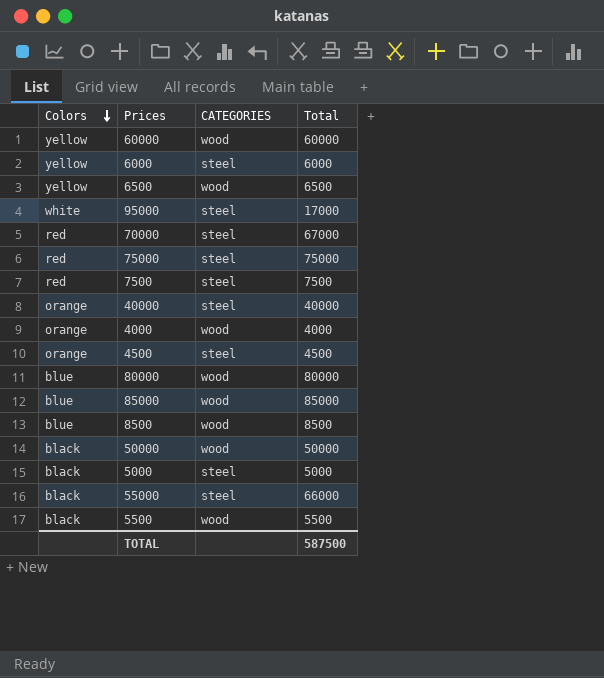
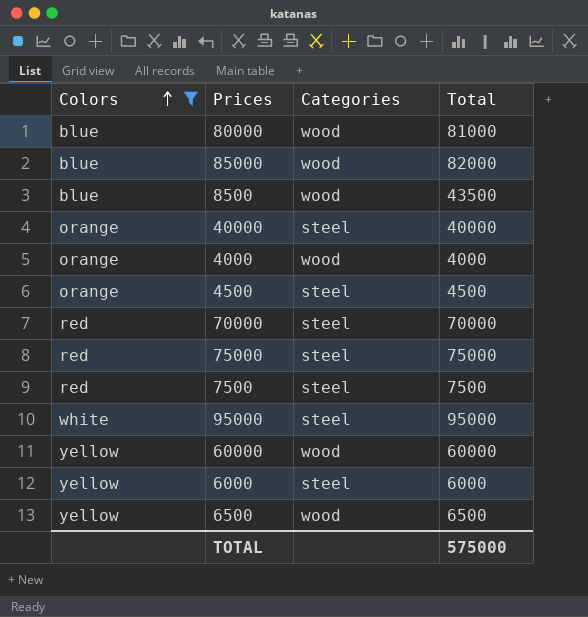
filter: none -> Colors != black
row order: Colors descending -> Colors ascending
column name: CATEGORIES -> Categories
80000 | Total: 80000 -> 81000
85000 | Total: 85000 -> 82000
8500 | Total: 8500 -> 43500
70000 | Total: 67000 -> 70000
95000 | Total: 17000 -> 95000
TOTAL | Total: 587500 -> 575000

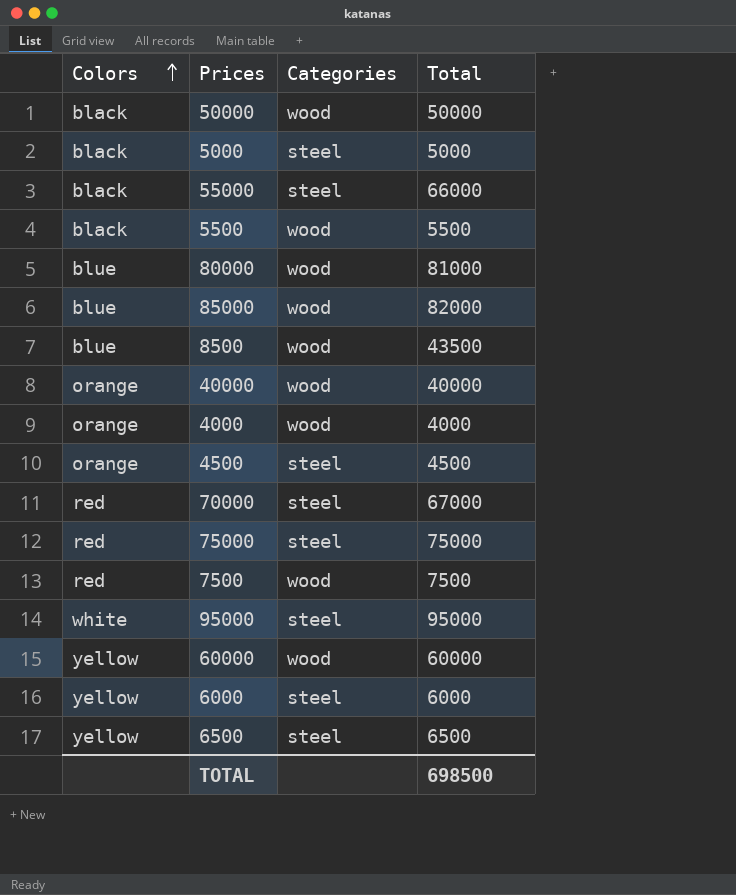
filter: Colors != black -> none
40000 | Categories: steel -> wood
70000 | Total: 70000 -> 67000
7500 | Categories: steel -> wood
6500 | Categories: wood -> steel
TOTAL | Total: 575000 -> 698500

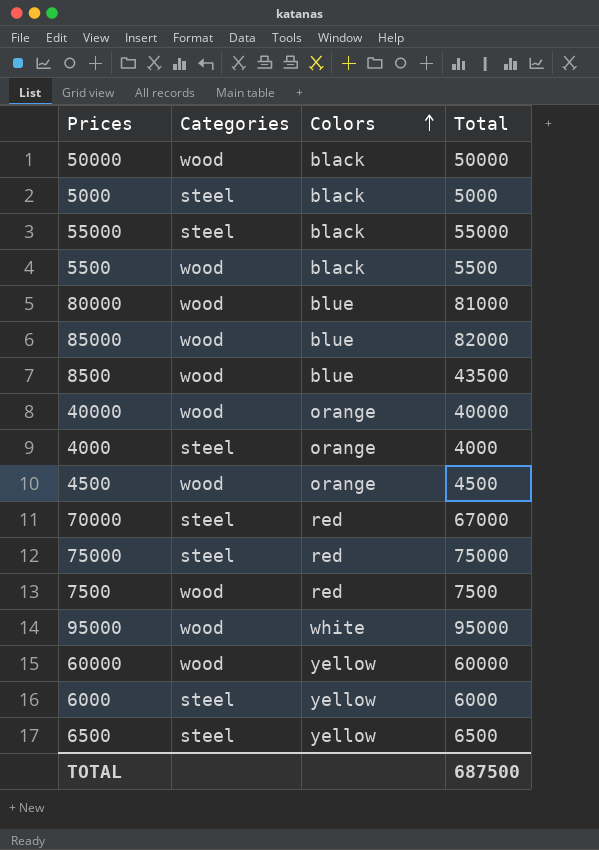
column Colors | position: 1 -> 3
55000 | Total: 66000 -> 55000
4000 | Categories: wood -> steel
4500 | Categories: steel -> wood
95000 | Categories: steel -> wood
TOTAL | Total: 698500 -> 687500

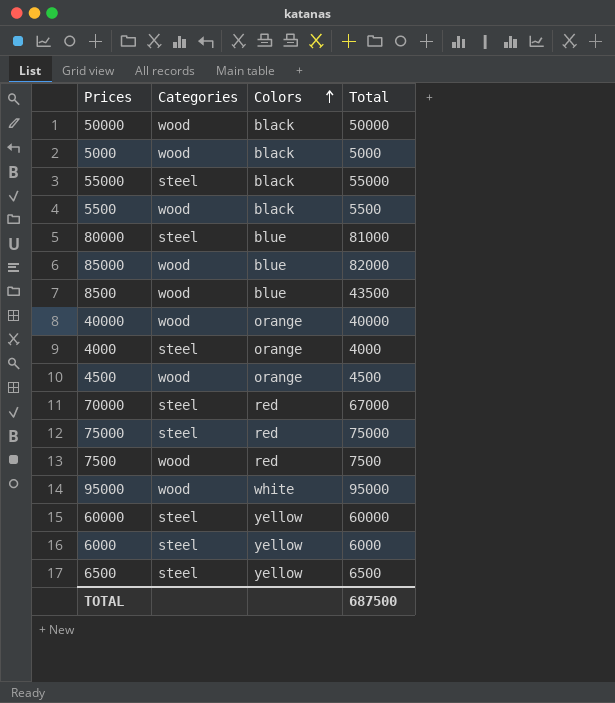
5000 | Categories: steel -> wood
80000 | Categories: wood -> steel
60000 | Categories: wood -> steel

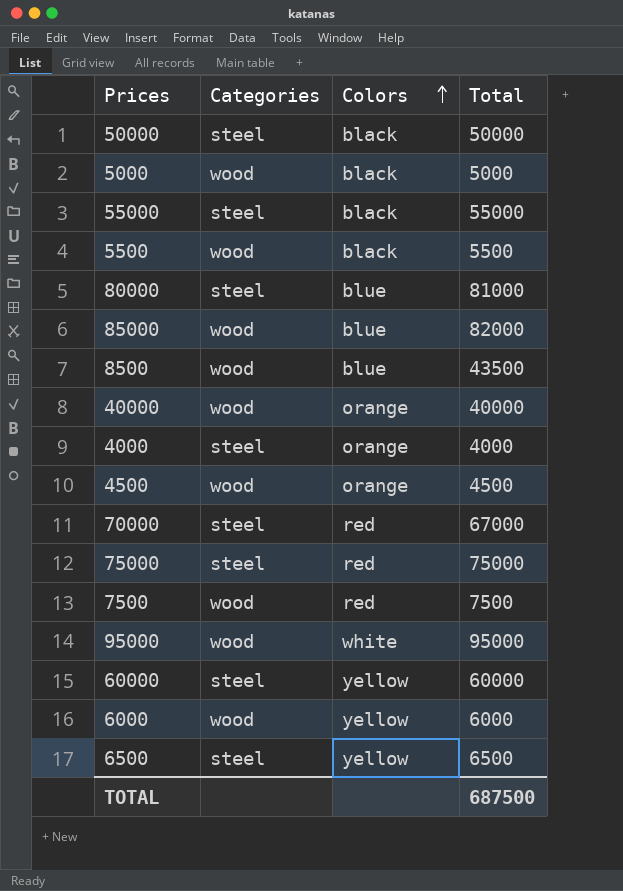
50000 | Categories: wood -> steel
6000 | Categories: steel -> wood

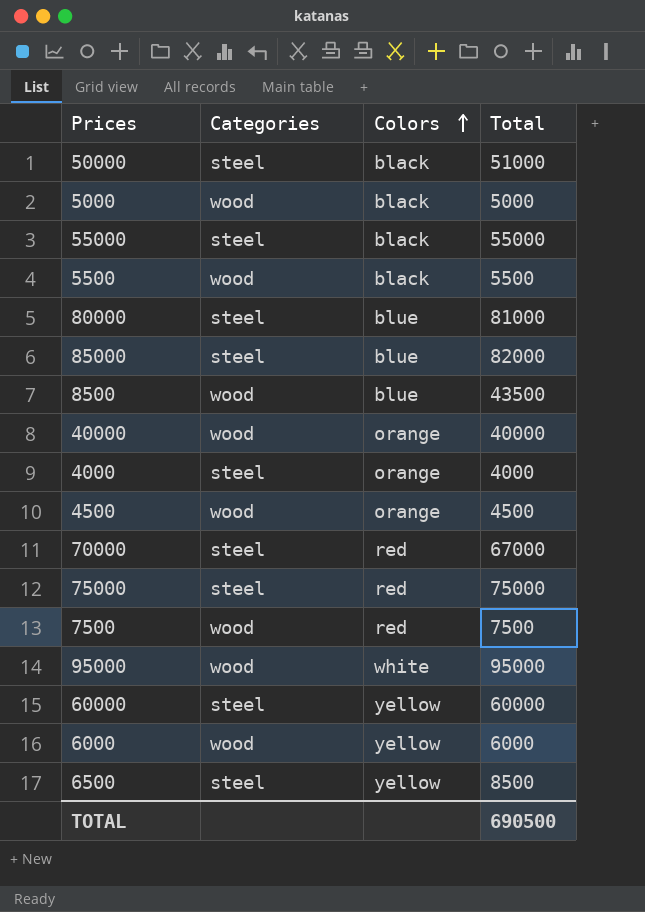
50000 | Total: 50000 -> 51000
85000 | Categories: wood -> steel
6500 | Total: 6500 -> 8500
TOTAL | Total: 687500 -> 690500

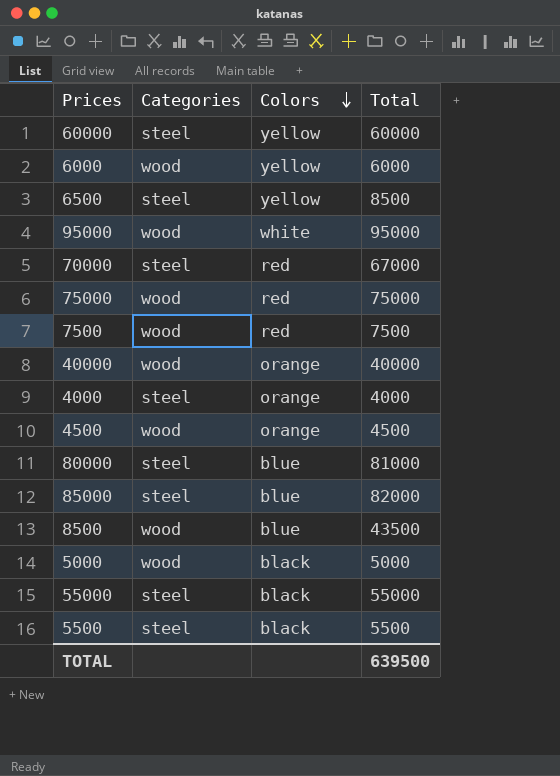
row order: Colors ascending -> Colors descending
row 50000: steel | black | 51000 -> none
75000 | Categories: steel -> wood
5500 | Categories: wood -> steel
TOTAL | Total: 690500 -> 639500

